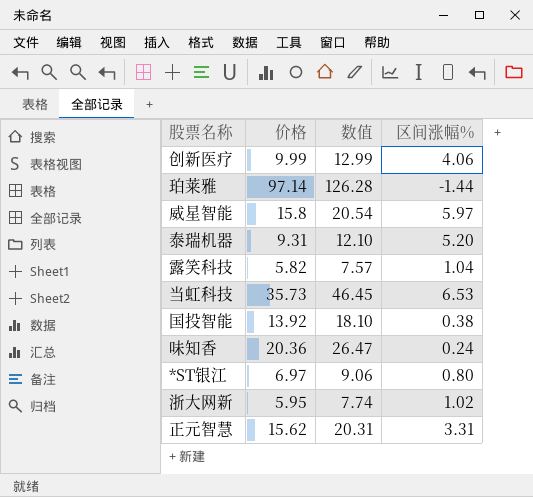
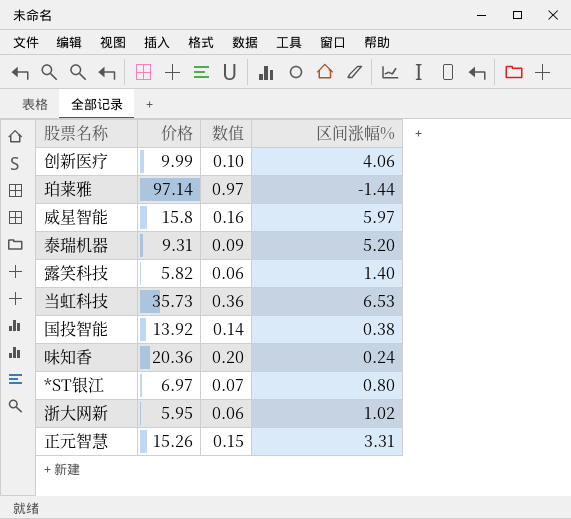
column 数值 | formula: [价格] * 1.3 -> [价格] * 0.01
露笑科技 | 区间涨幅%: 1.04 -> 1.40
正元智慧 | 价格: 15.62 -> 15.26

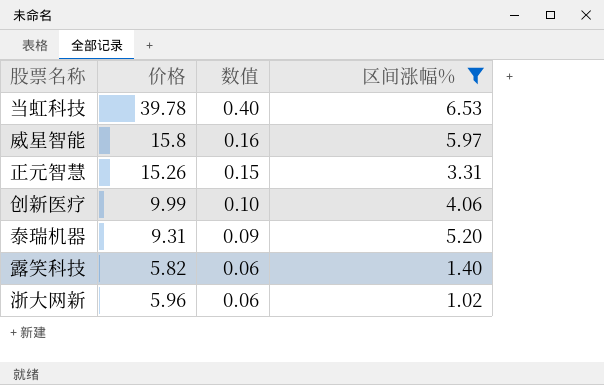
filter: none -> 区间涨幅% >= 1.02
row order: none -> 数值 descending
当虹科技 | 价格: 35.73 -> 39.78
当虹科技 | 数值: 0.36 -> 0.40
浙大网新 | 价格: 5.95 -> 5.96

